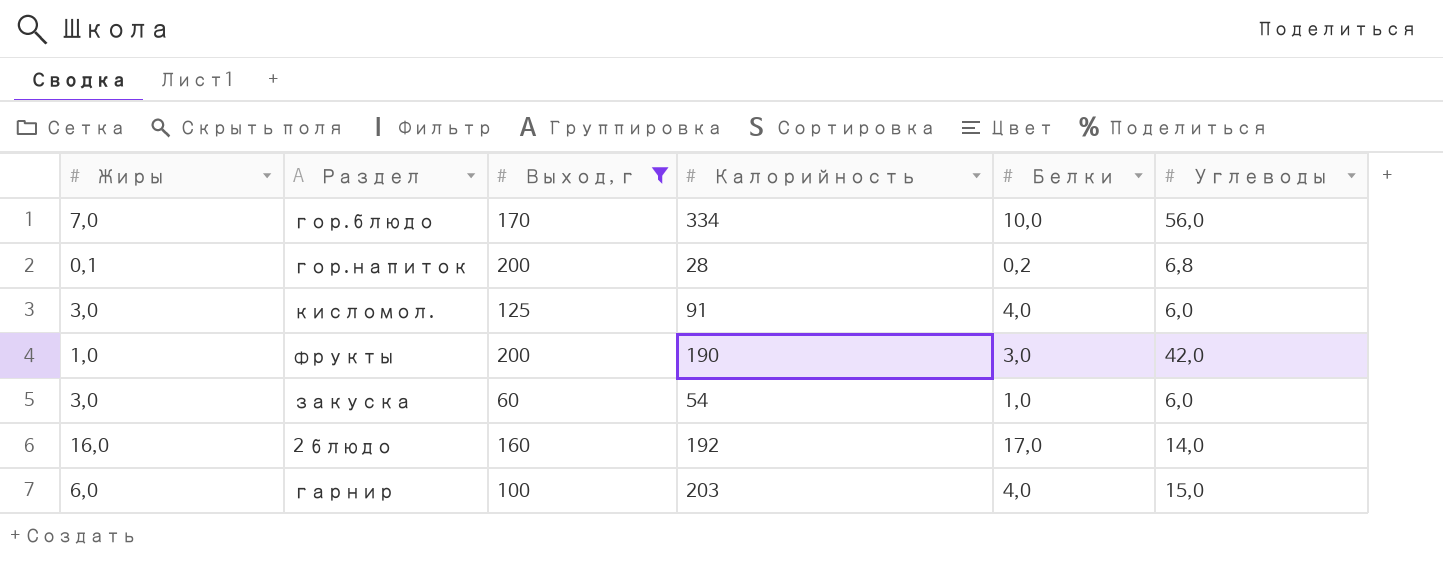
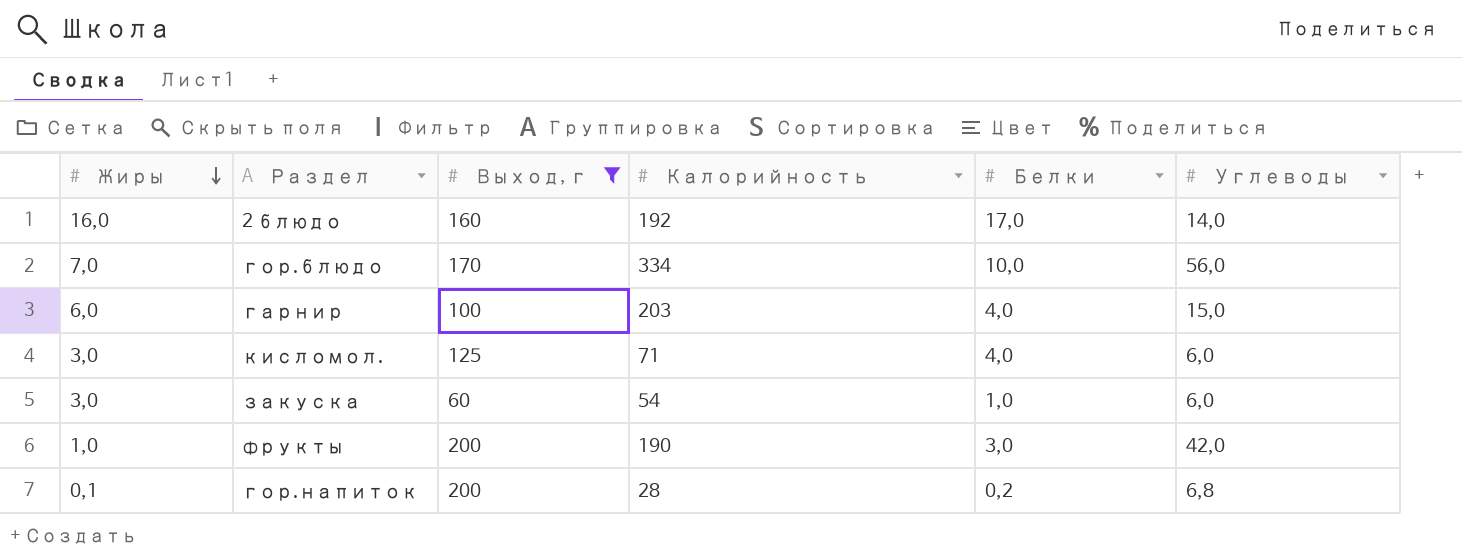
row order: none -> Жиры descending
кисломол. | Калорийность: 91 -> 71

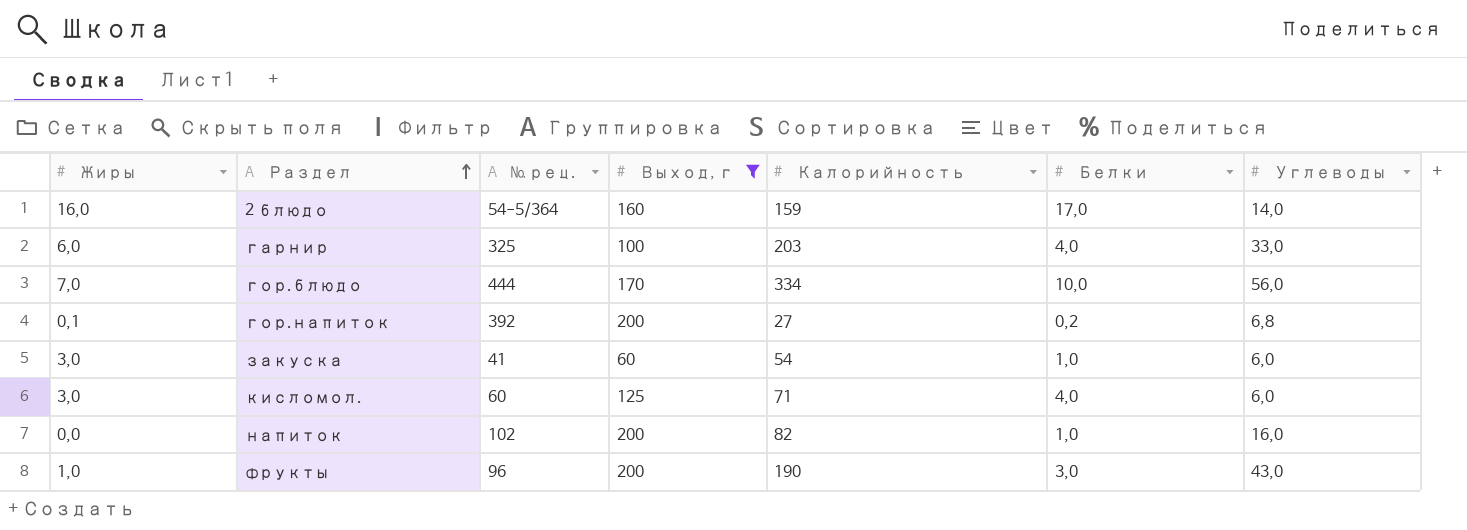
row order: Жиры descending -> Раздел ascending
column № рец. | position: none -> 3
2 блюдо | Калорийность: 192 -> 159
гарнир | Углеводы: 15,0 -> 33,0
гор.напиток | Калорийность: 28 -> 27
row напиток: none -> 0,0 | 102 | 200 | 82 | 1,0 | 16,0
фрукты | Углеводы: 42,0 -> 43,0

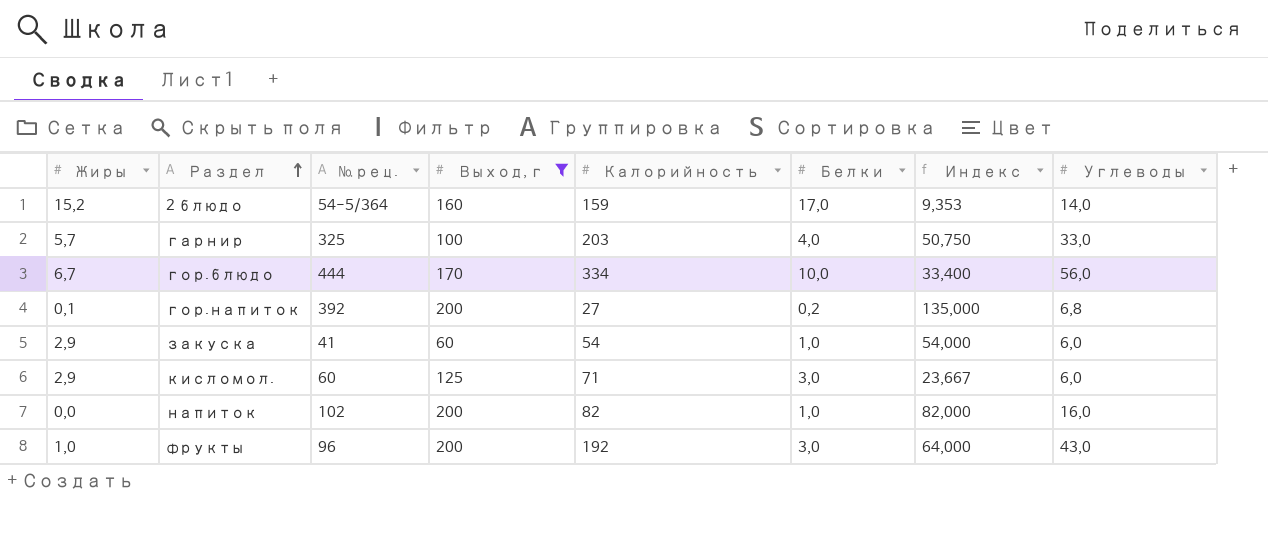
column Индекс | formula: none -> [Калорийность] / [Белки]
2 блюдо | Жиры: 16,0 -> 15,2
гарнир | Жиры: 6,0 -> 5,7
гор.блюдо | Жиры: 7,0 -> 6,7
закуска | Жиры: 3,0 -> 2,9
кисломол. | Жиры: 3,0 -> 2,9
кисломол. | Белки: 4,0 -> 3,0
фрукты | Калорийность: 190 -> 192

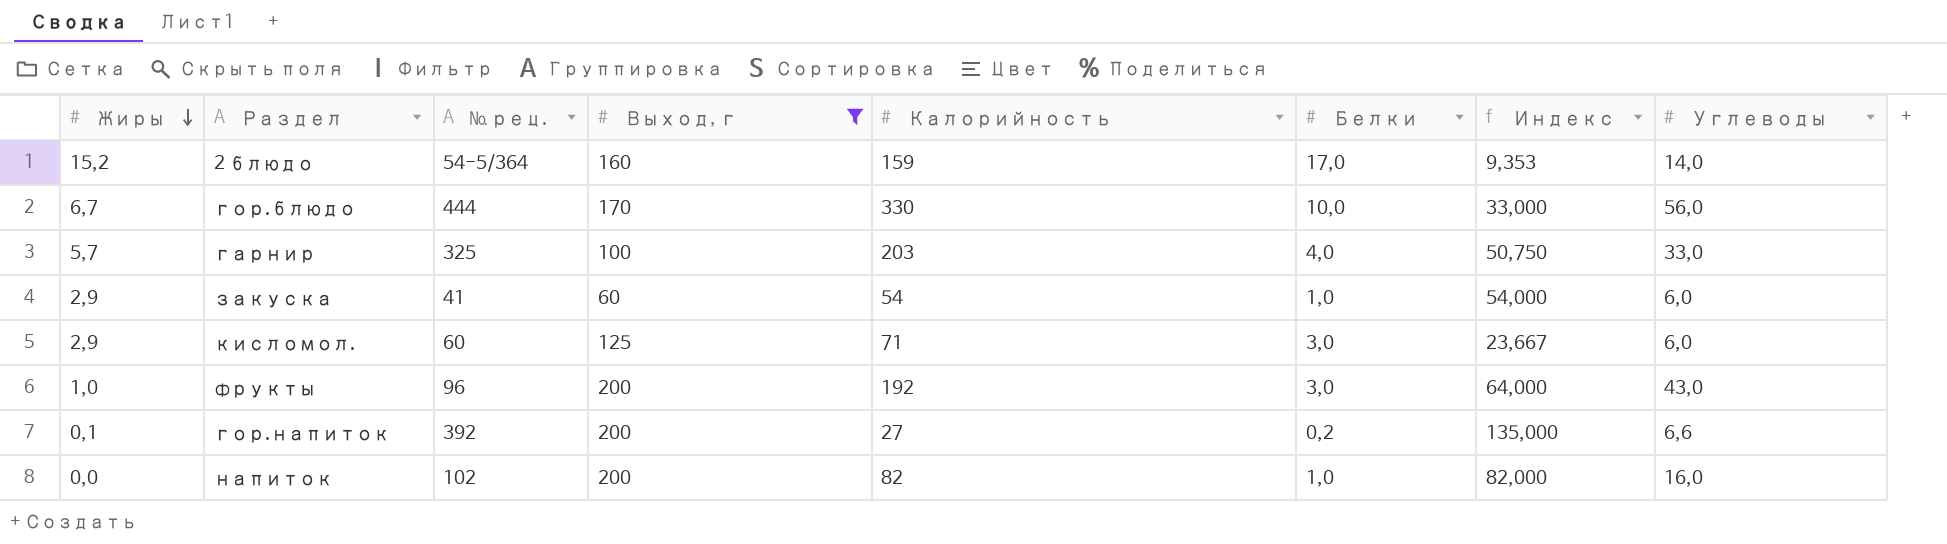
row order: Раздел ascending -> Жиры descending
гор.блюдо | Калорийность: 334 -> 330
гор.блюдо | Индекс: 33,400 -> 33,000
гор.напиток | Углеводы: 6,8 -> 6,6

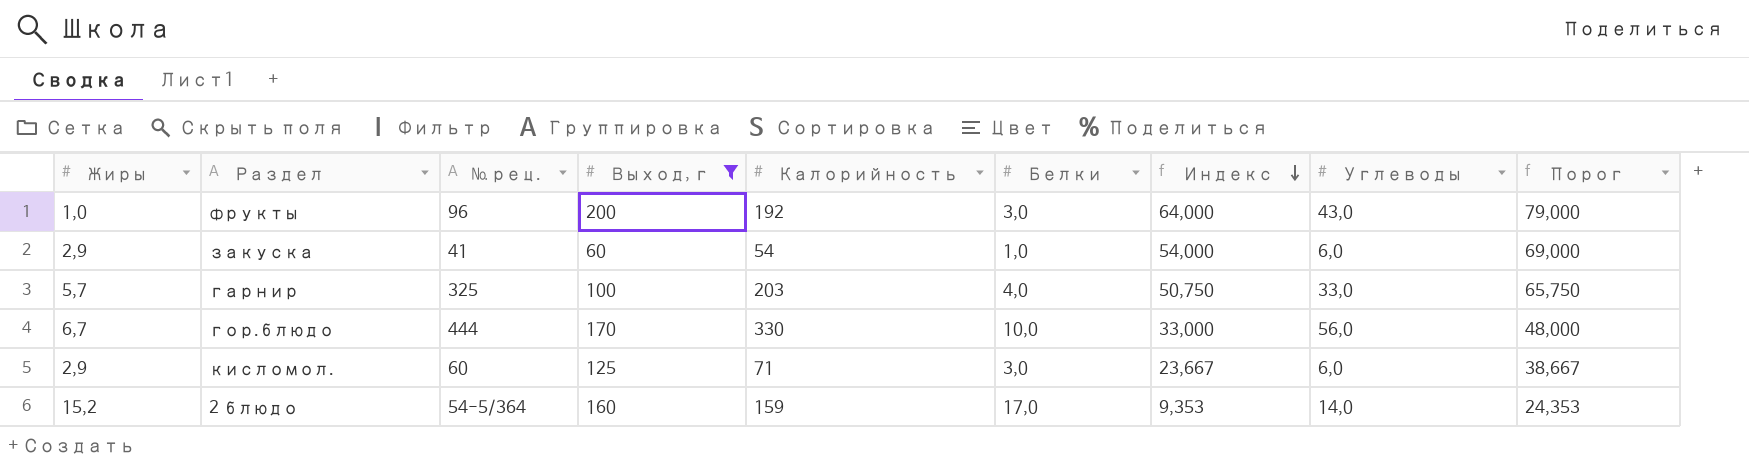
row order: Жиры descending -> Индекс descending
column Порог | formula: none -> [Индекс] + 15
row гор.напиток: 0,1 | 392 | 200 | 27 | 0,2 | 135,000 | 6,6 -> none
row напиток: 0,0 | 102 | 200 | 82 | 1,0 | 82,000 | 16,0 -> none

